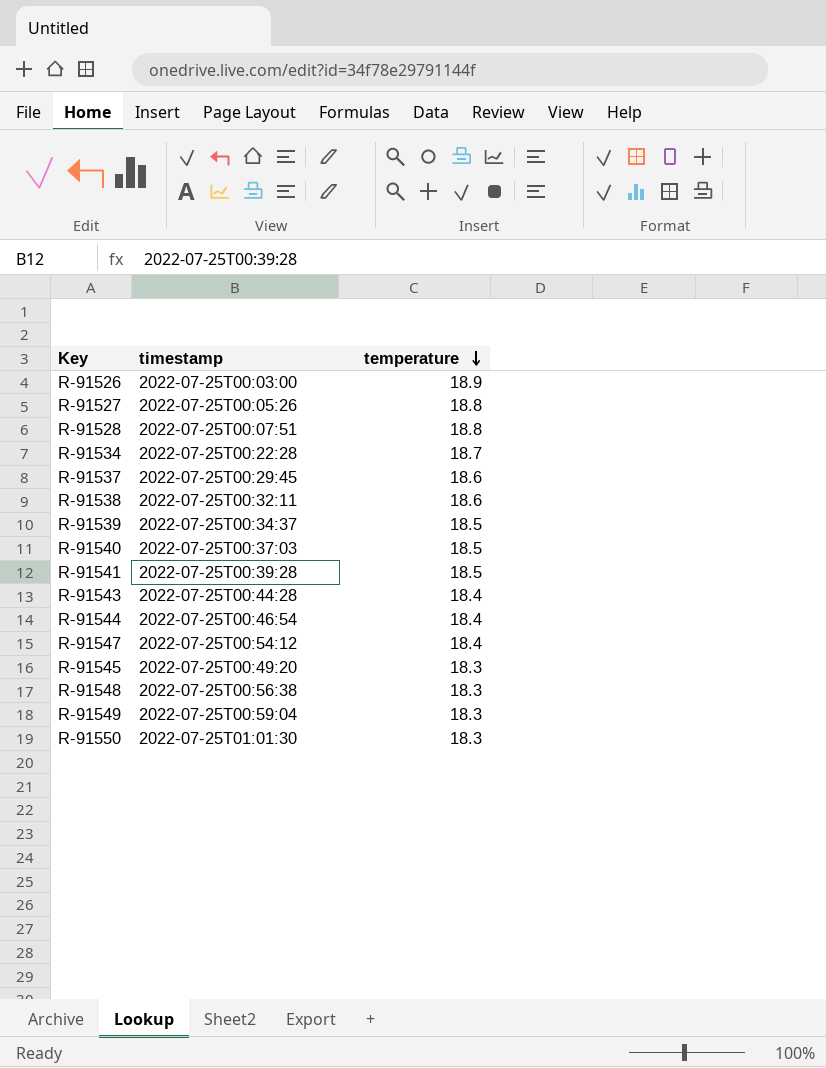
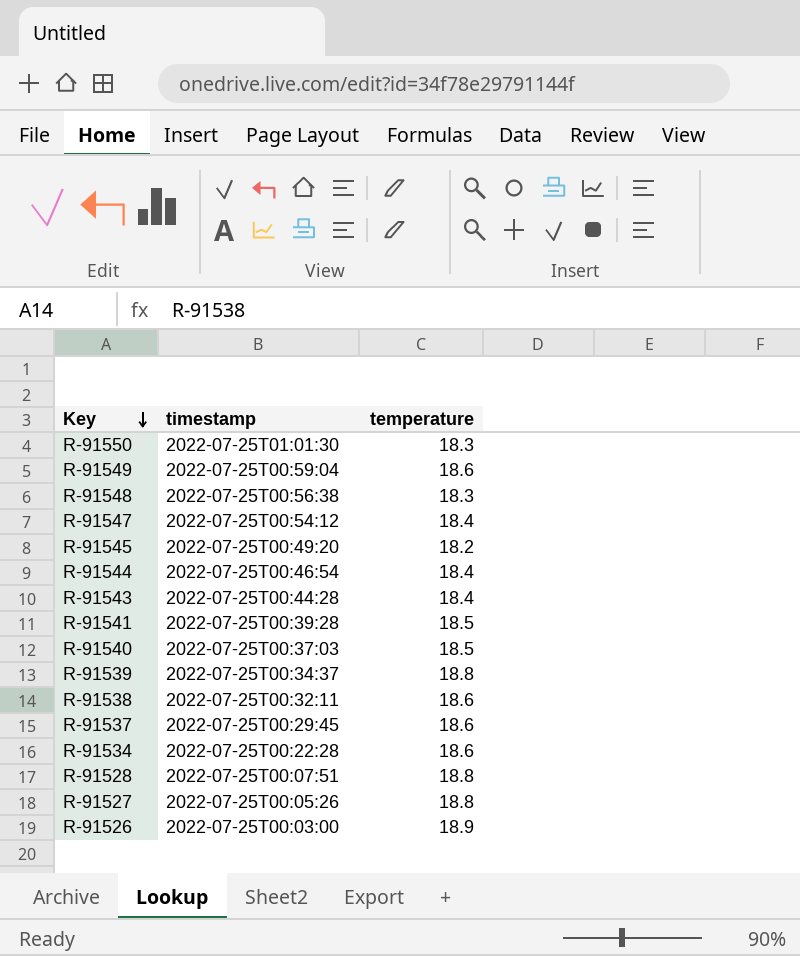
row order: temperature descending -> Key descending
R-91549 | temperature: 18.3 -> 18.6
R-91545 | temperature: 18.3 -> 18.2
R-91539 | temperature: 18.5 -> 18.8
R-91534 | temperature: 18.7 -> 18.6

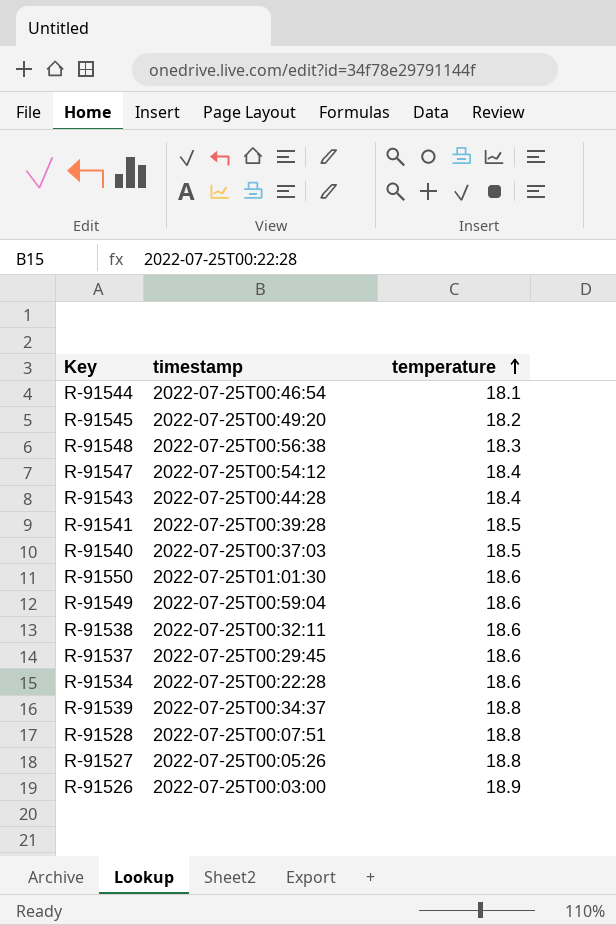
row order: Key descending -> temperature ascending
R-91544 | temperature: 18.4 -> 18.1
R-91550 | temperature: 18.3 -> 18.6

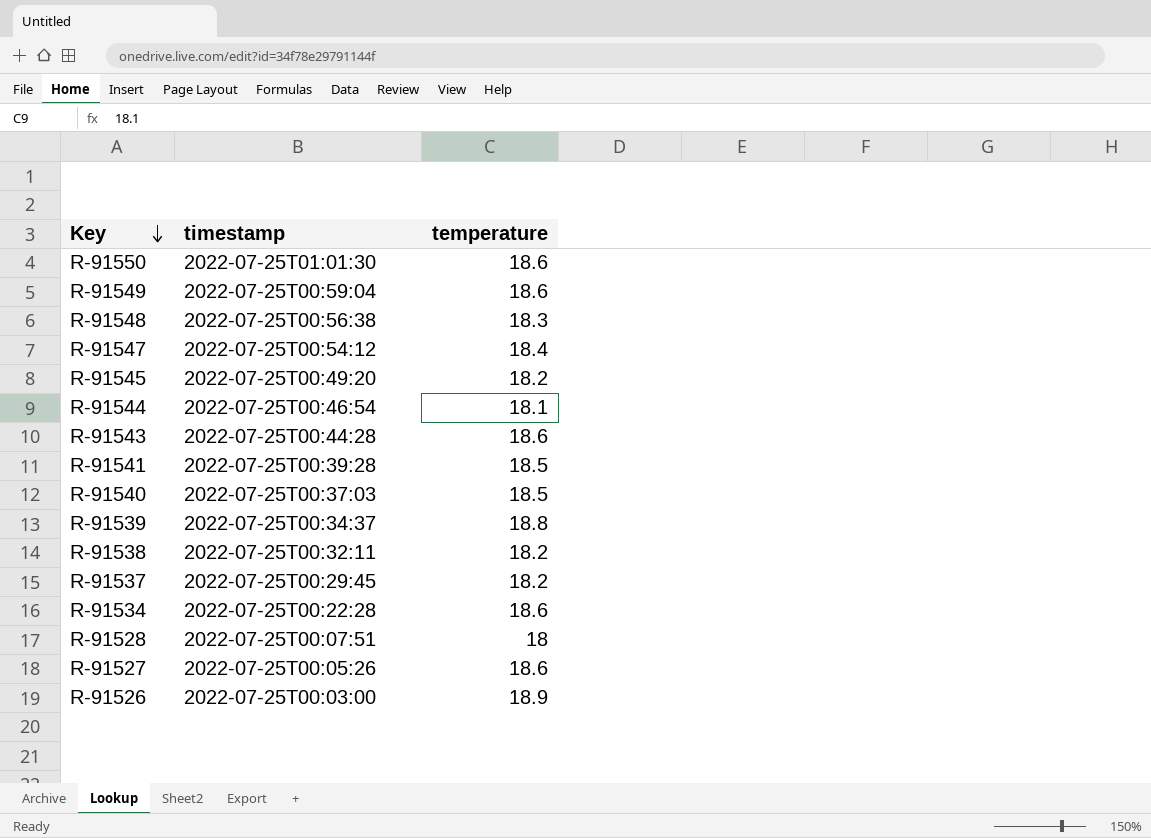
row order: temperature ascending -> Key descending
R-91543 | temperature: 18.4 -> 18.6
R-91538 | temperature: 18.6 -> 18.2
R-91537 | temperature: 18.6 -> 18.2
R-91528 | temperature: 18.8 -> 18
R-91527 | temperature: 18.8 -> 18.6

